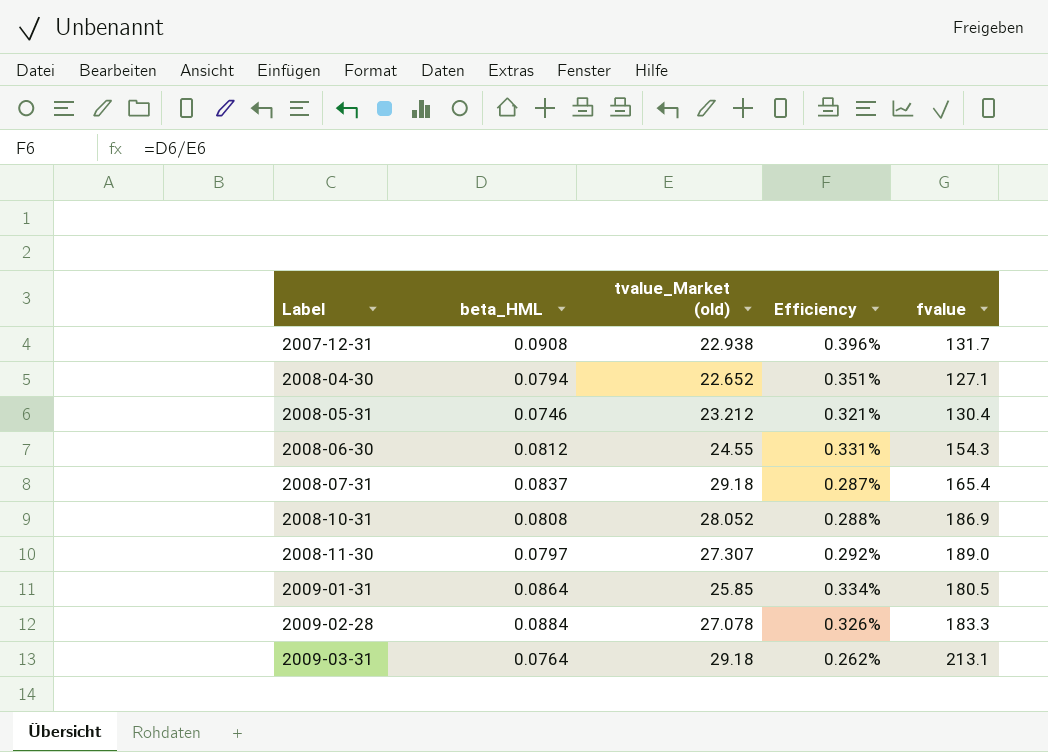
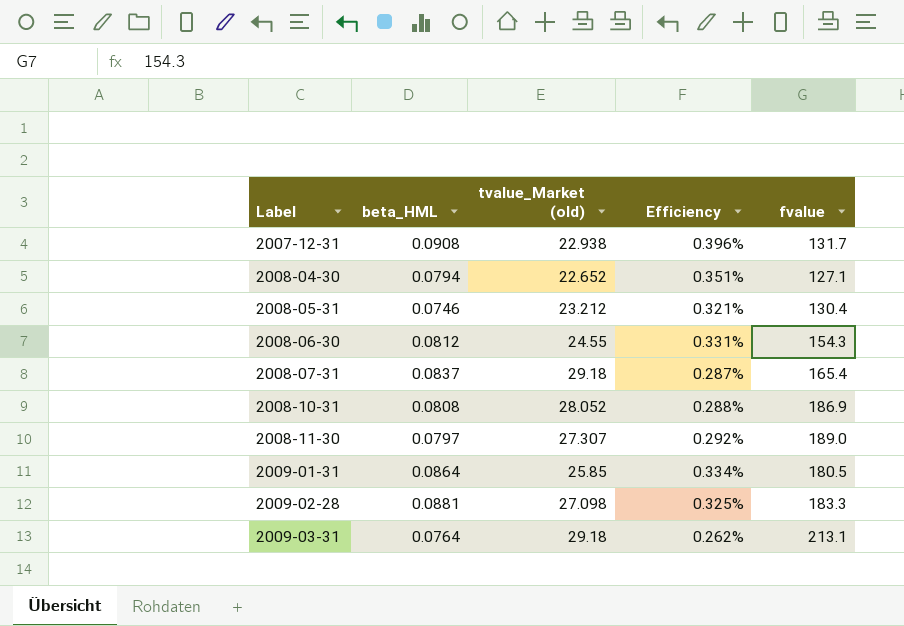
2009-02-28 | beta_HML: 0.0884 -> 0.0881
2009-02-28 | tvalue_Market (old): 27.078 -> 27.098
2009-02-28 | Efficiency: 0.326% -> 0.325%

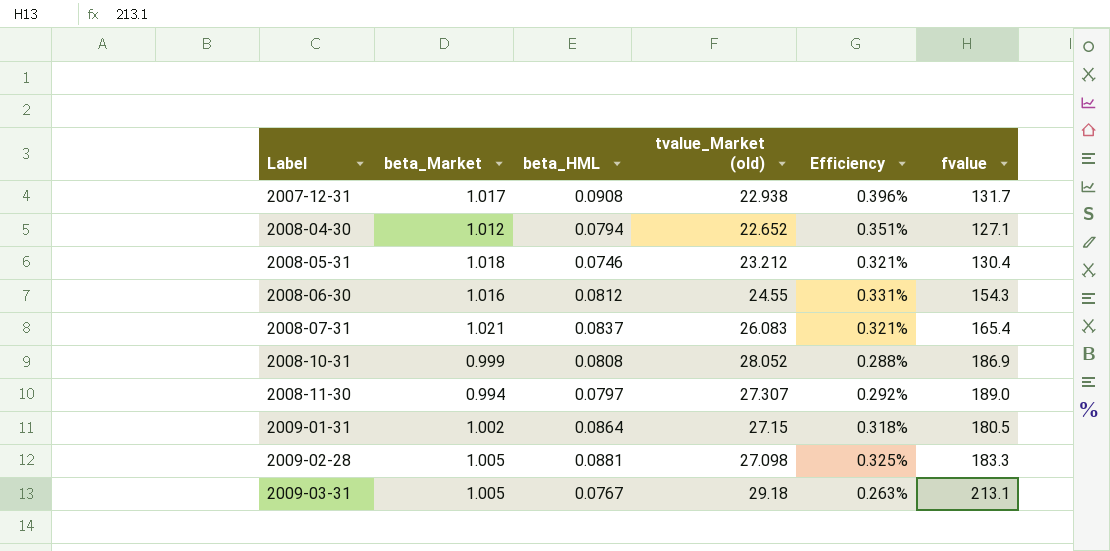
column beta_Market | position: none -> 2
2008-07-31 | tvalue_Market (old): 29.18 -> 26.083
2008-07-31 | Efficiency: 0.287% -> 0.321%
2009-01-31 | tvalue_Market (old): 25.85 -> 27.15
2009-01-31 | Efficiency: 0.334% -> 0.318%
2009-03-31 | beta_HML: 0.0764 -> 0.0767
2009-03-31 | Efficiency: 0.262% -> 0.263%

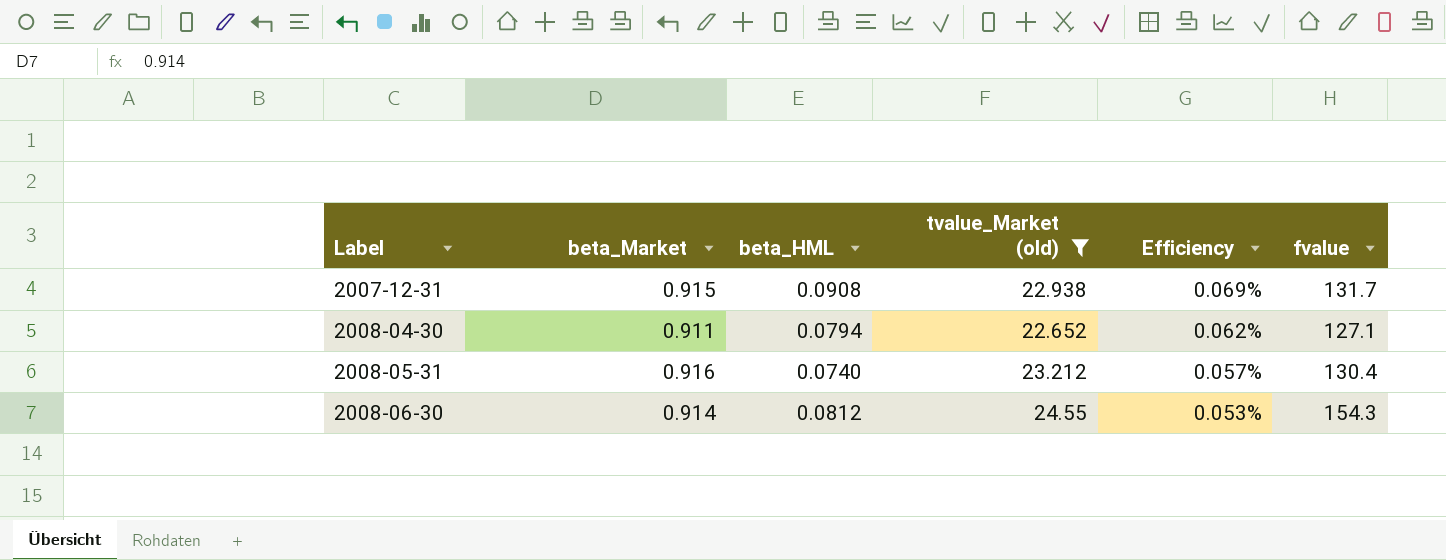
filter: none -> tvalue_Market (old) <= 24.55
column Efficiency | formula: [beta_HML] / [tvalue_Market (old)] -> [beta_HML] / [fvalue]
2007-12-31 | beta_Market: 1.017 -> 0.915
2008-04-30 | beta_Market: 1.012 -> 0.911
2008-05-31 | beta_Market: 1.018 -> 0.916
2008-05-31 | beta_HML: 0.0746 -> 0.0740
2008-06-30 | beta_Market: 1.016 -> 0.914

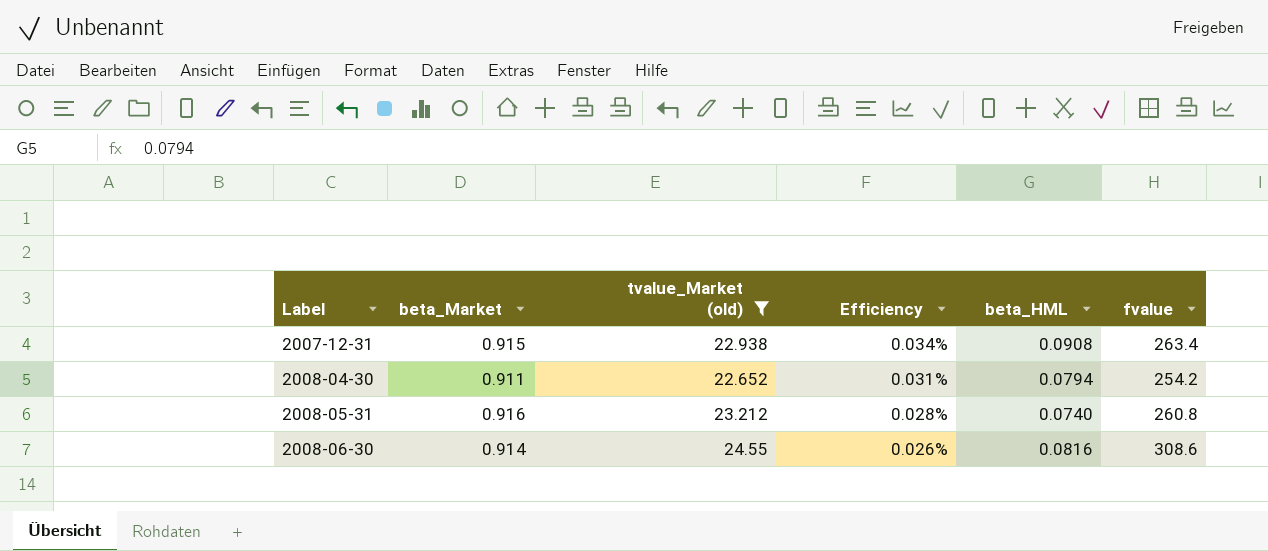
column beta_HML | position: 3 -> 5
2007-12-31 | Efficiency: 0.069% -> 0.034%
2007-12-31 | fvalue: 131.7 -> 263.4
2008-04-30 | Efficiency: 0.062% -> 0.031%
2008-04-30 | fvalue: 127.1 -> 254.2
2008-05-31 | Efficiency: 0.057% -> 0.028%
2008-05-31 | fvalue: 130.4 -> 260.8
2008-06-30 | Efficiency: 0.053% -> 0.026%
2008-06-30 | beta_HML: 0.0812 -> 0.0816
2008-06-30 | fvalue: 154.3 -> 308.6

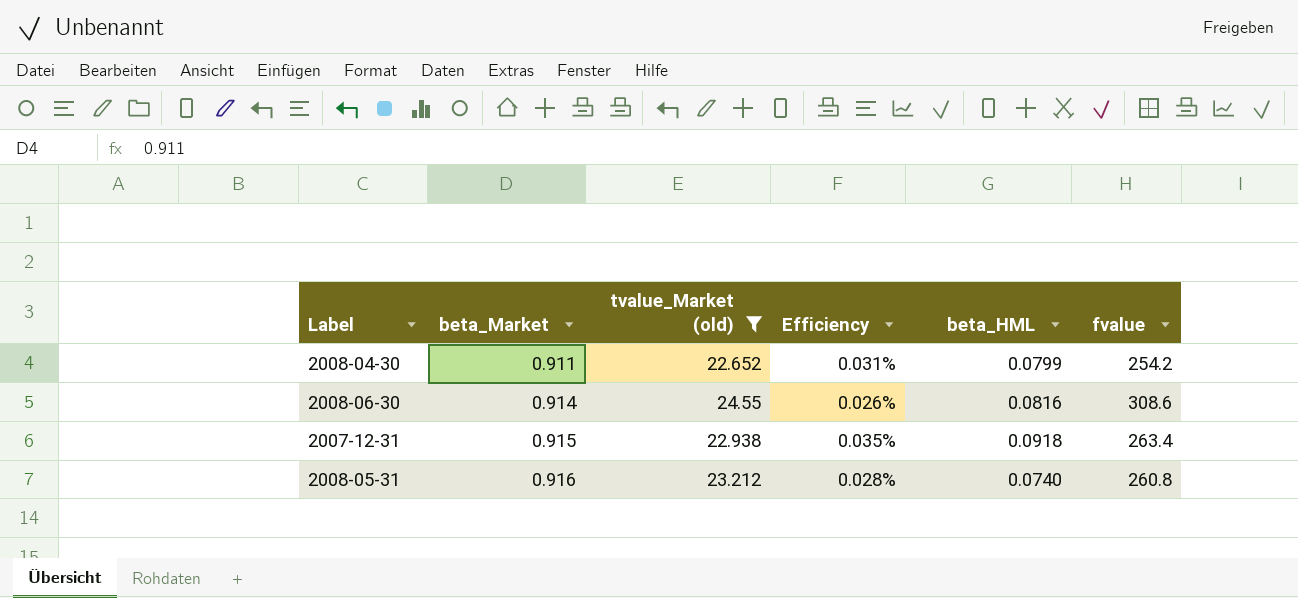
row order: Label ascending -> beta_Market ascending
2008-04-30 | beta_HML: 0.0794 -> 0.0799
2007-12-31 | Efficiency: 0.034% -> 0.035%
2007-12-31 | beta_HML: 0.0908 -> 0.0918

